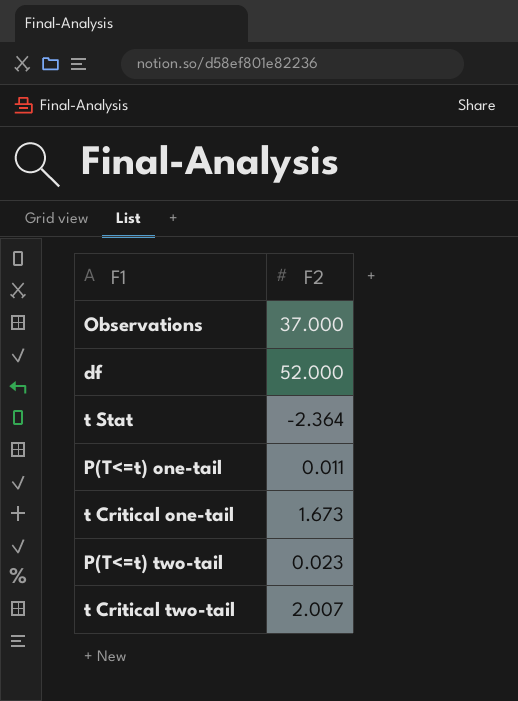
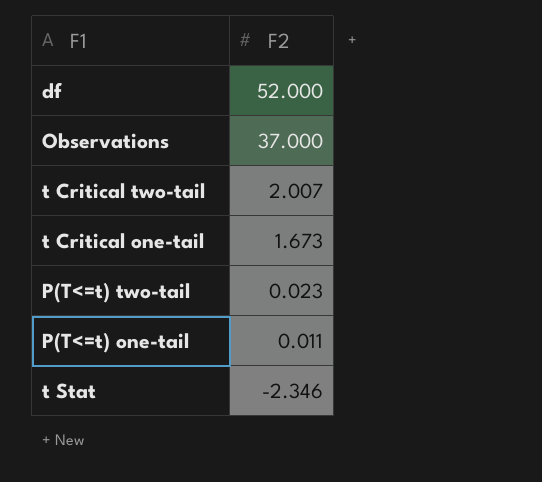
row order: none -> F2 descending
t Stat | F2: -2.364 -> -2.346

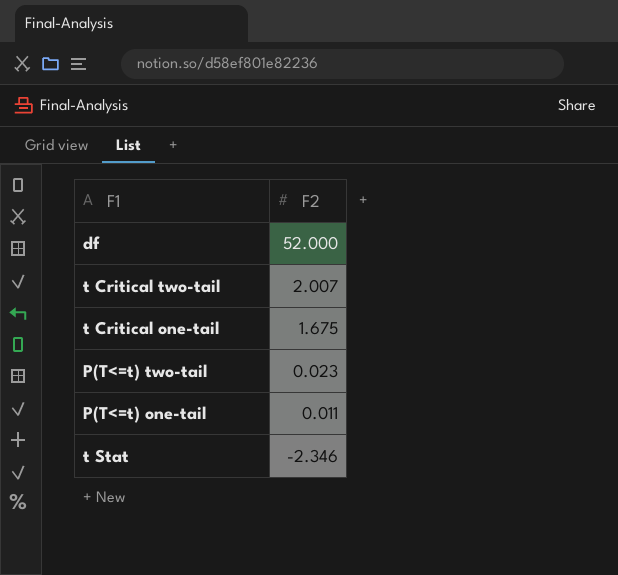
row Observations: 37.000 -> none
t Critical one-tail | F2: 1.673 -> 1.675

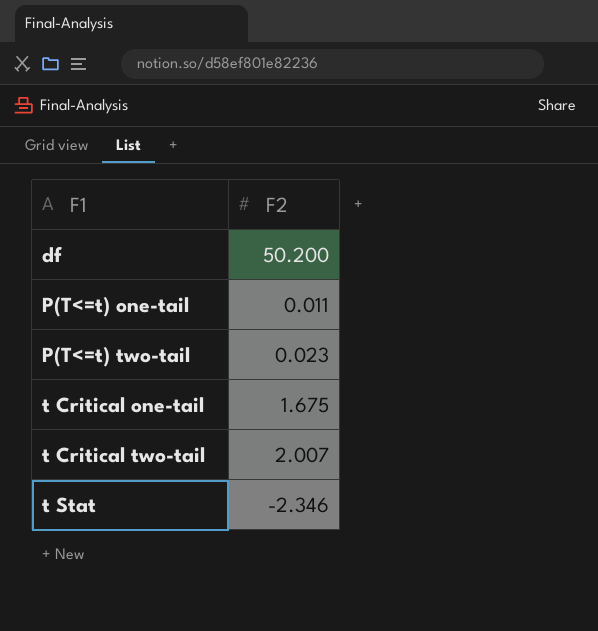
row order: F2 descending -> F1 ascending
df | F2: 52.000 -> 50.200

